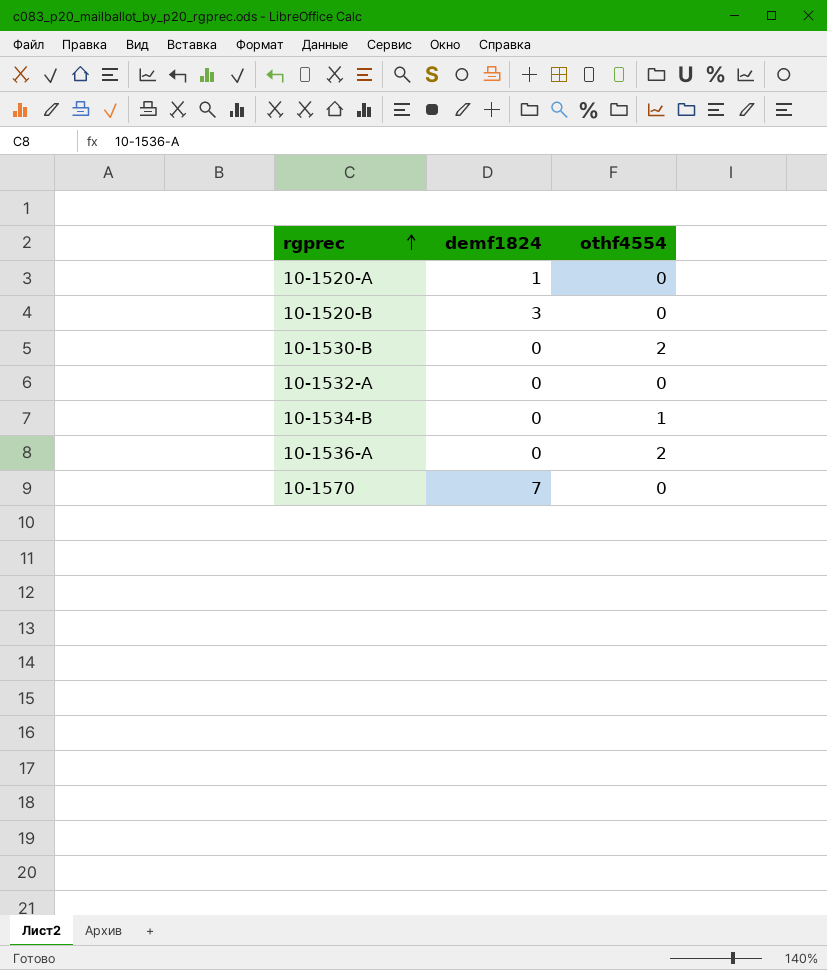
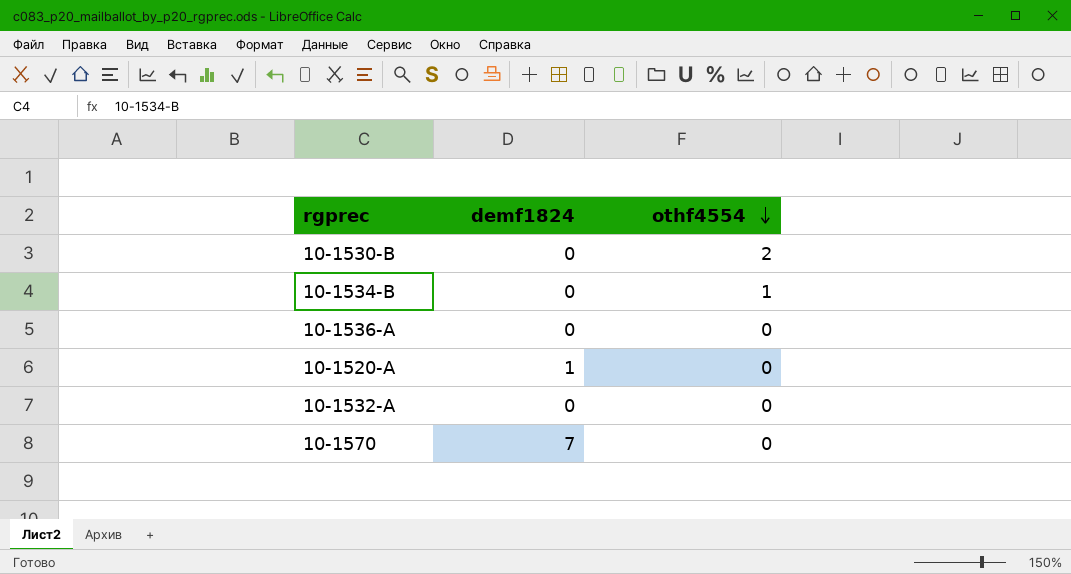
row order: rgprec ascending -> othf4554 descending
row 10-1520-B: 3 | 0 -> none
10-1536-A | othf4554: 2 -> 0

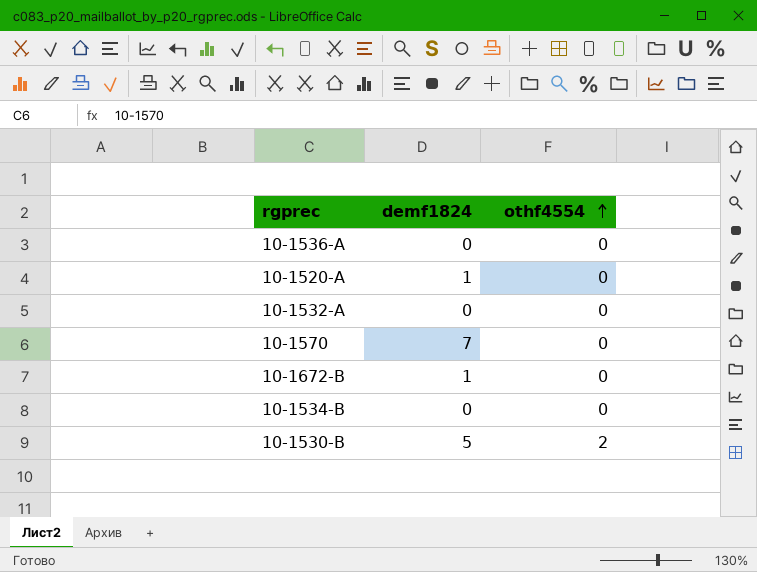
row order: othf4554 descending -> othf4554 ascending
row 10-1672-B: none -> 1 | 0
10-1534-B | othf4554: 1 -> 0
10-1530-B | demf1824: 0 -> 5

